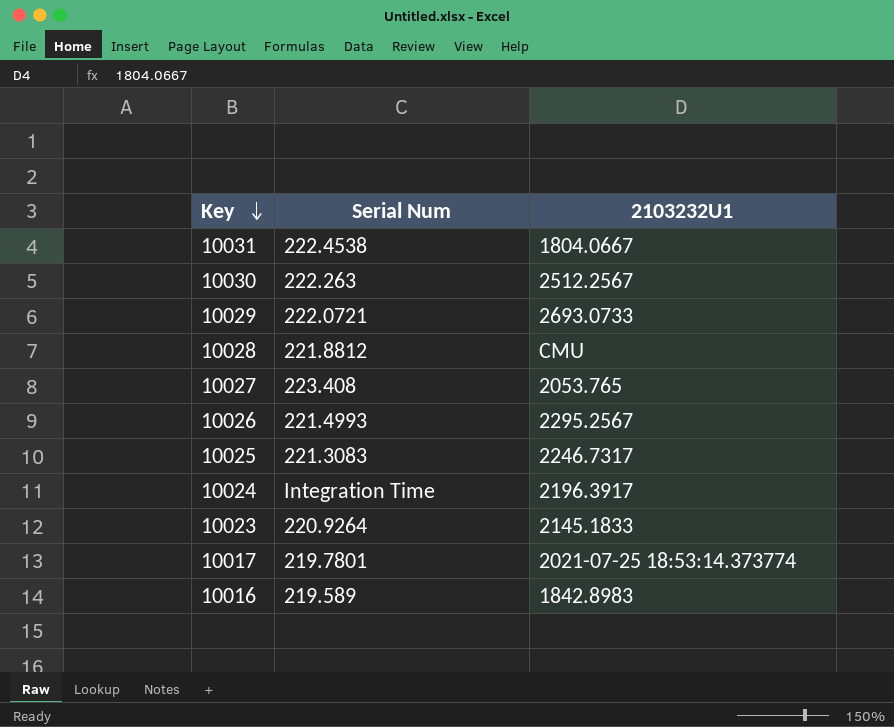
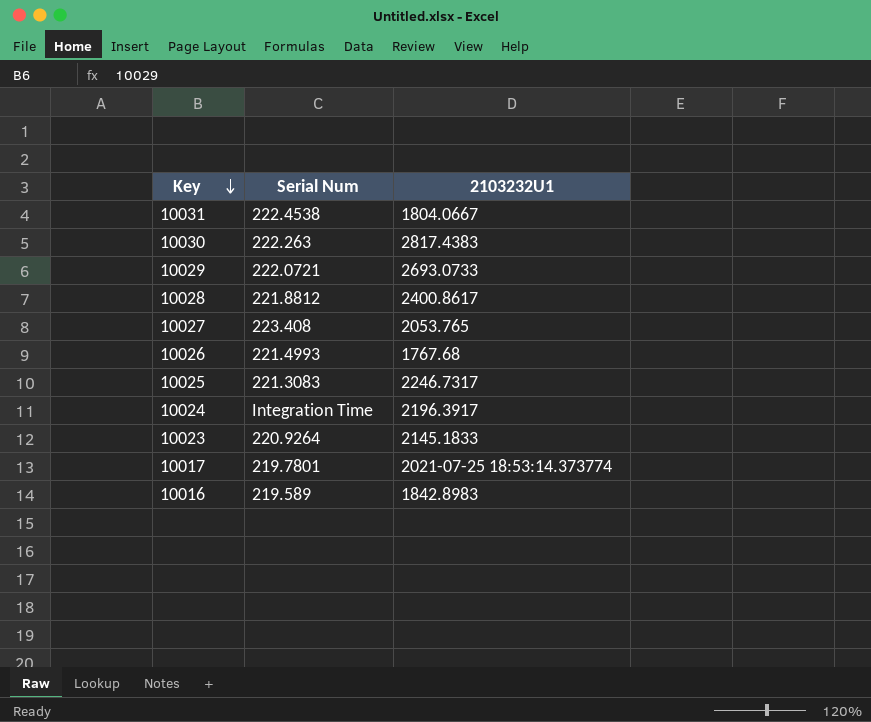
10030 | 2103232U1: 2512.2567 -> 2817.4383
10028 | 2103232U1: CMU -> 2400.8617
10026 | 2103232U1: 2295.2567 -> 1767.68

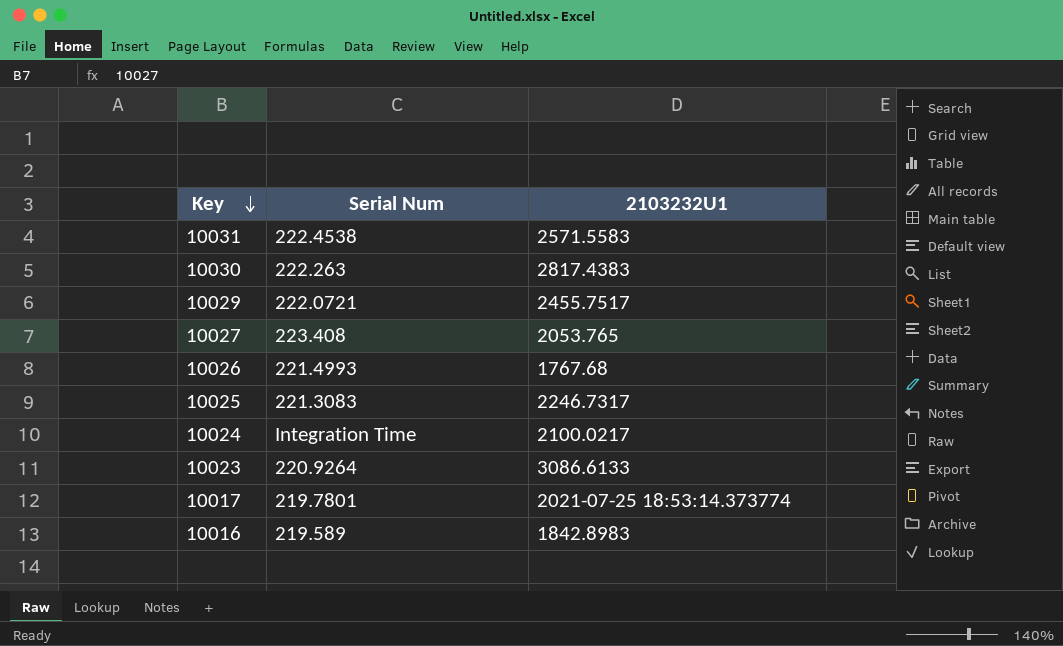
row 10028: 221.8812 | 2400.8617 -> none
10031 | 2103232U1: 1804.0667 -> 2571.5583
10029 | 2103232U1: 2693.0733 -> 2455.7517
10024 | 2103232U1: 2196.3917 -> 2100.0217
10023 | 2103232U1: 2145.1833 -> 3086.6133

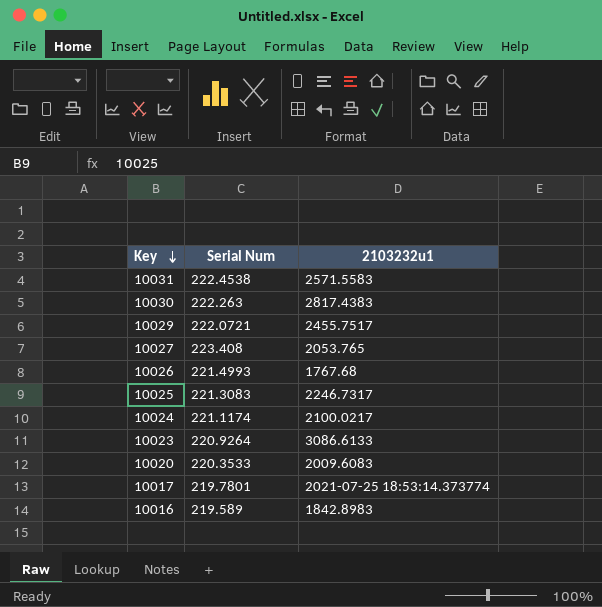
column name: 2103232U1 -> 2103232u1
10024 | Serial Num: Integration Time -> 221.1174
row 10020: none -> 220.3533 | 2009.6083

